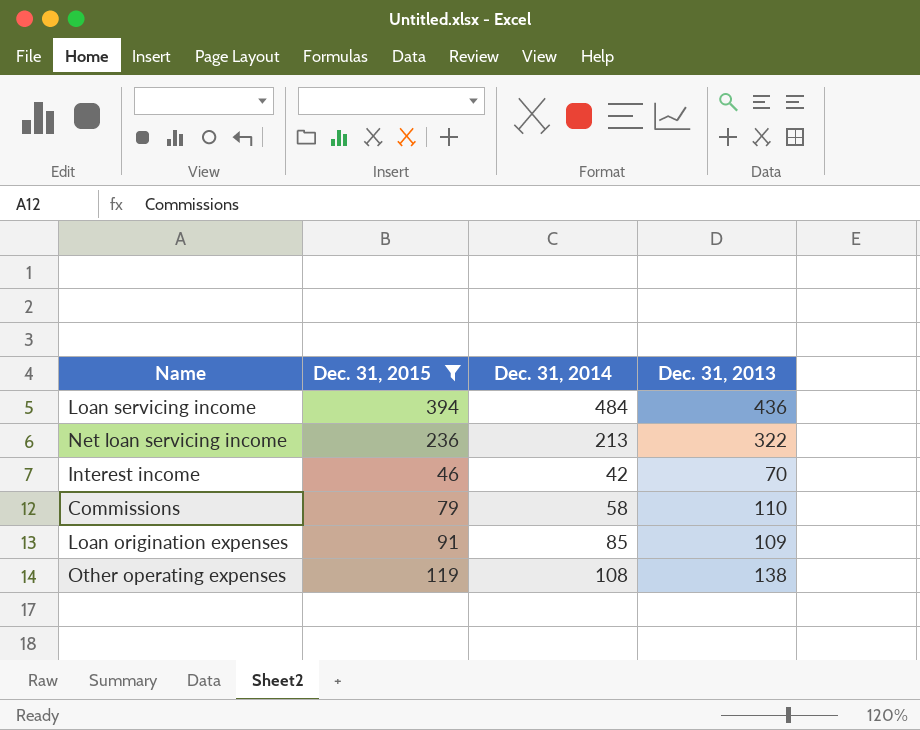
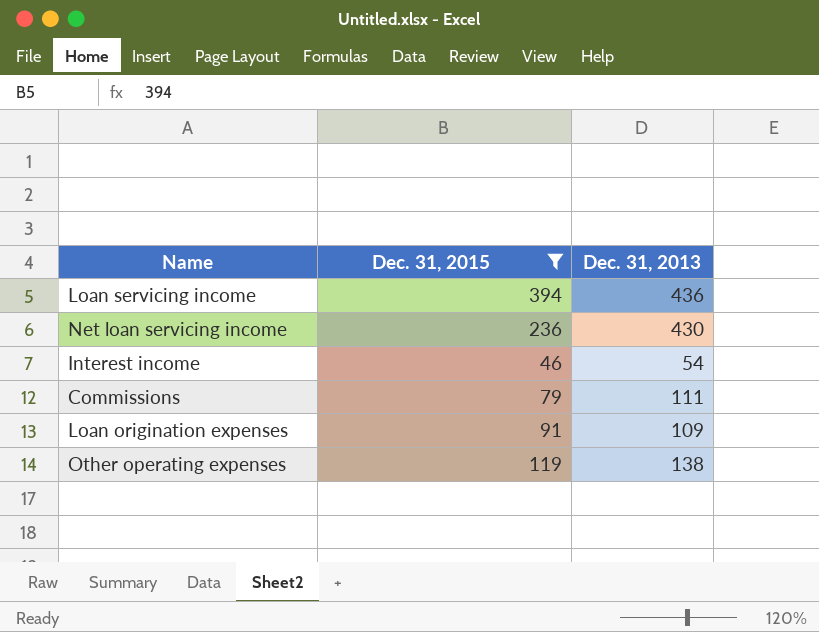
column Dec. 31, 2014 | position: 3 -> none
Net loan servicing income | Dec. 31, 2013: 322 -> 430
Interest income | Dec. 31, 2013: 70 -> 54
Commissions | Dec. 31, 2013: 110 -> 111

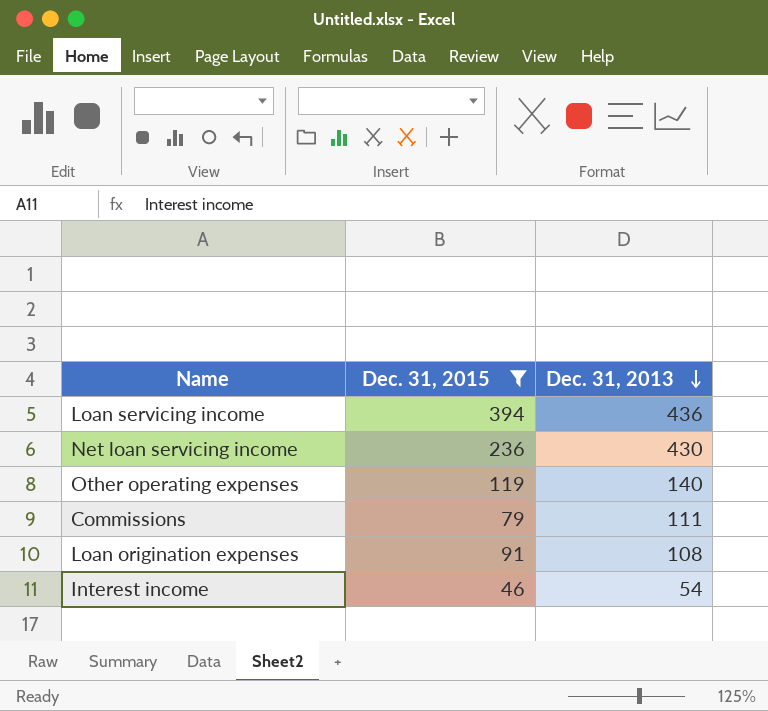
row order: none -> Dec. 31, 2013 descending
Other operating expenses | Dec. 31, 2013: 138 -> 140
Loan origination expenses | Dec. 31, 2013: 109 -> 108

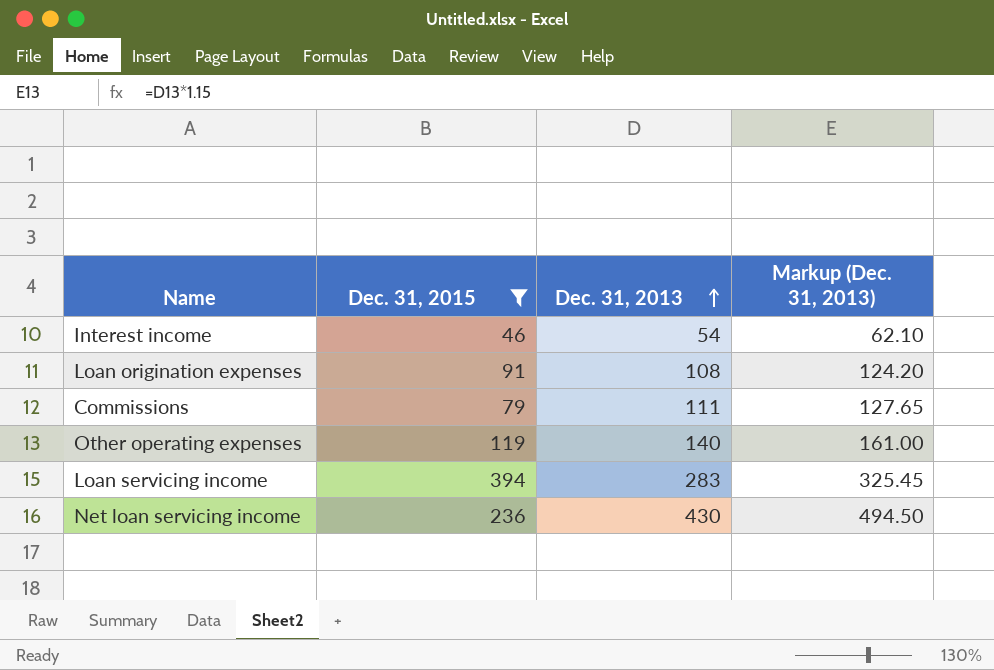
row order: Dec. 31, 2013 descending -> Dec. 31, 2013 ascending
column Markup (Dec. 31, 2013) | formula: none -> [Dec. 31, 2013] * 1.15
Loan servicing income | Dec. 31, 2013: 436 -> 283

